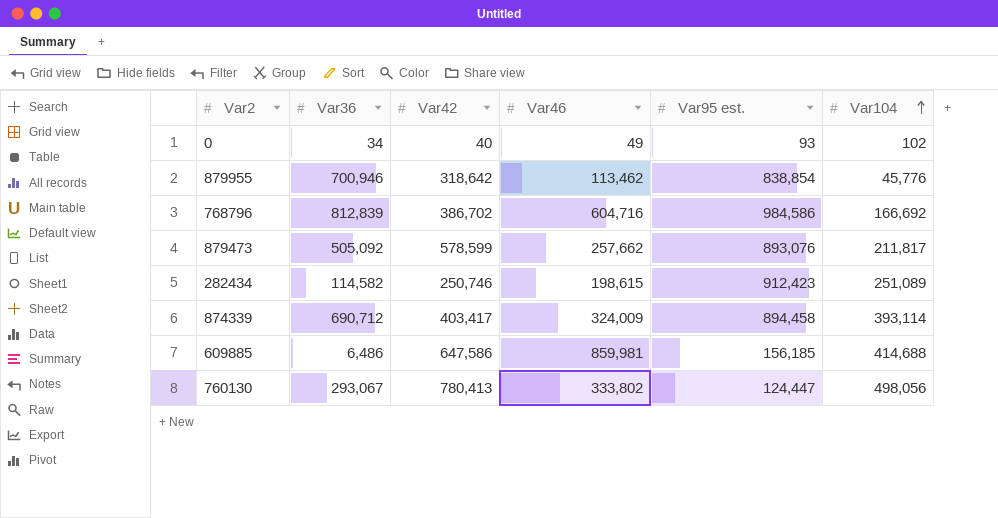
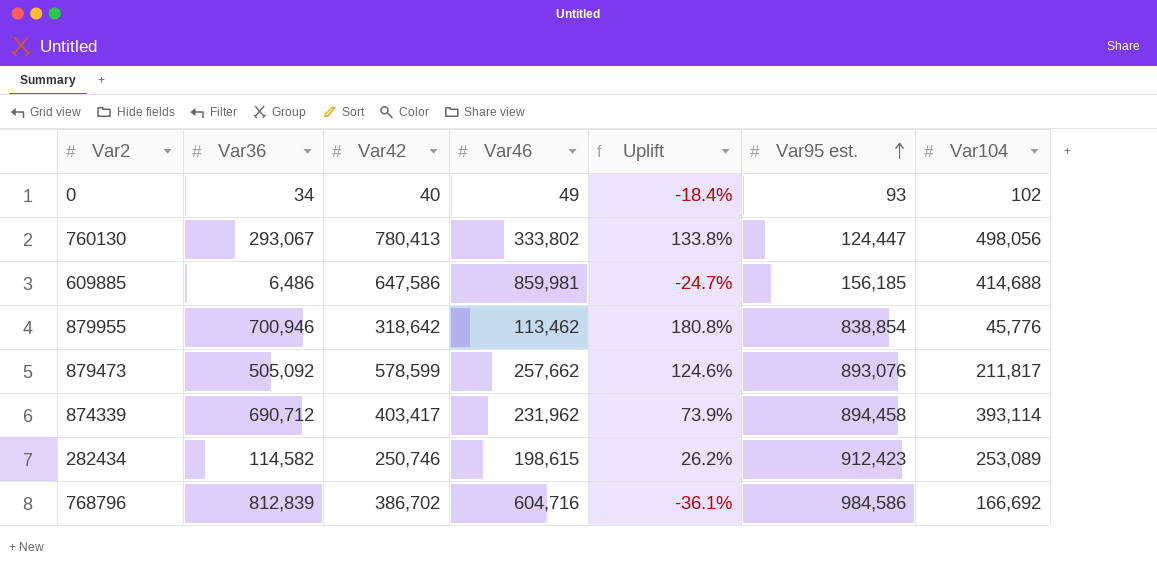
row order: Var104 ascending -> Var95 est. ascending
column Uplift | formula: none -> ([Var42] - [Var46]) / [Var46]
874339 | Var46: 324,009 -> 231,962
282434 | Var104: 251,089 -> 253,089

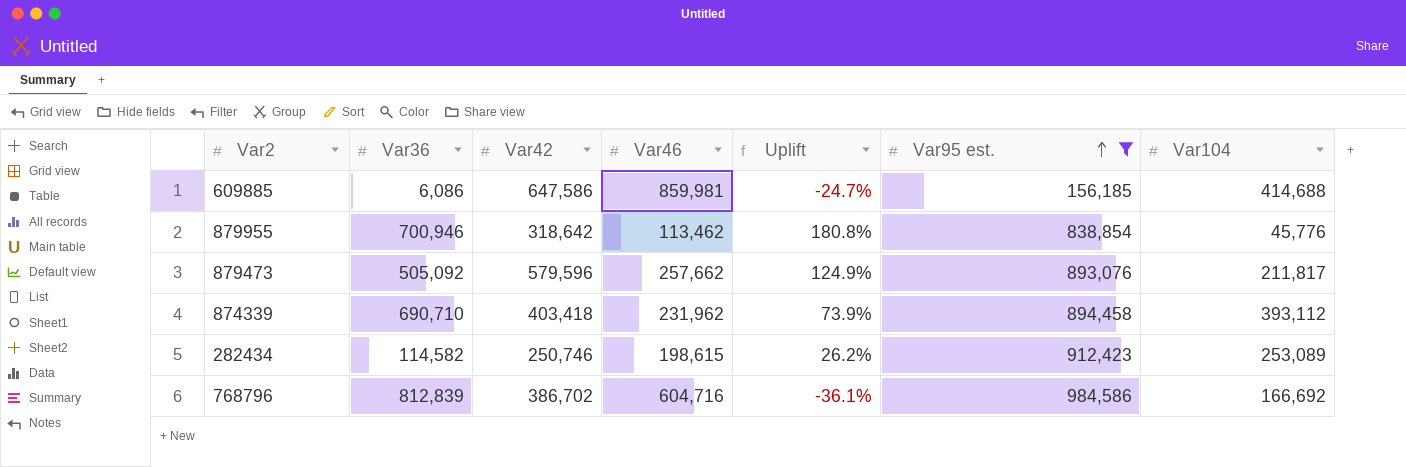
filter: none -> Var95 est. >= 156,185
609885 | Var36: 6,486 -> 6,086
879473 | Var42: 578,599 -> 579,596
879473 | Uplift: 124.6% -> 124.9%
874339 | Var36: 690,712 -> 690,710
874339 | Var42: 403,417 -> 403,418
874339 | Var104: 393,114 -> 393,112

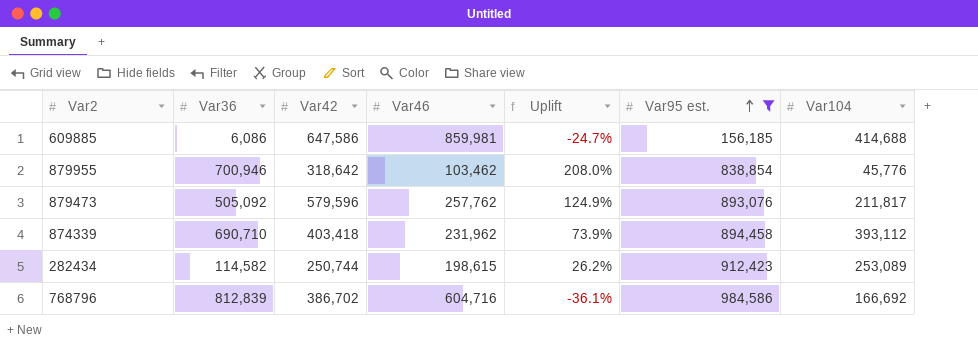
879955 | Var46: 113,462 -> 103,462
879955 | Uplift: 180.8% -> 208.0%
879473 | Var46: 257,662 -> 257,762
282434 | Var42: 250,746 -> 250,744

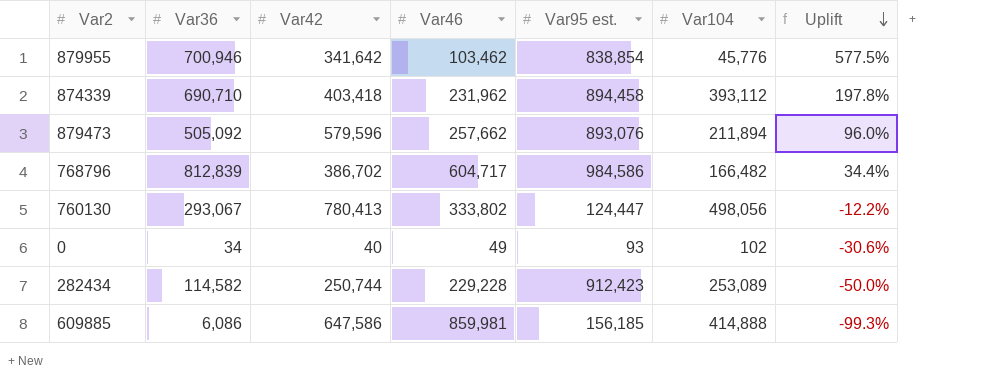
filter: Var95 est. >= 156,185 -> none
row order: Var95 est. ascending -> Uplift descending
column Uplift | formula: ([Var42] - [Var46]) / [Var46] -> ([Var36] - [Var46]) / [Var46]
column Uplift | position: 5 -> 7
879955 | Var42: 318,642 -> 341,642
879473 | Var46: 257,762 -> 257,662
879473 | Var104: 211,817 -> 211,894
768796 | Var46: 604,716 -> 604,717
768796 | Var104: 166,692 -> 166,482
282434 | Var46: 198,615 -> 229,228
609885 | Var104: 414,688 -> 414,888

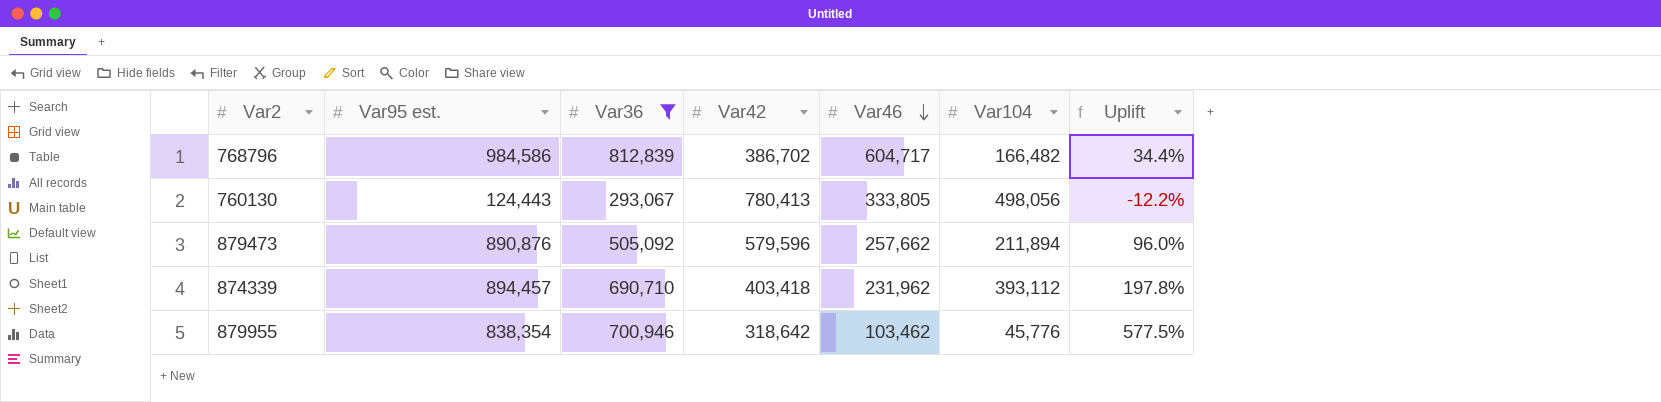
filter: none -> Var36 >= 293,067
row order: Uplift descending -> Var46 descending
column Var95 est. | position: 5 -> 2
760130 | Var95 est.: 124,447 -> 124,443
760130 | Var46: 333,802 -> 333,805
879473 | Var95 est.: 893,076 -> 890,876
874339 | Var95 est.: 894,458 -> 894,457
879955 | Var95 est.: 838,854 -> 838,354
879955 | Var42: 341,642 -> 318,642

